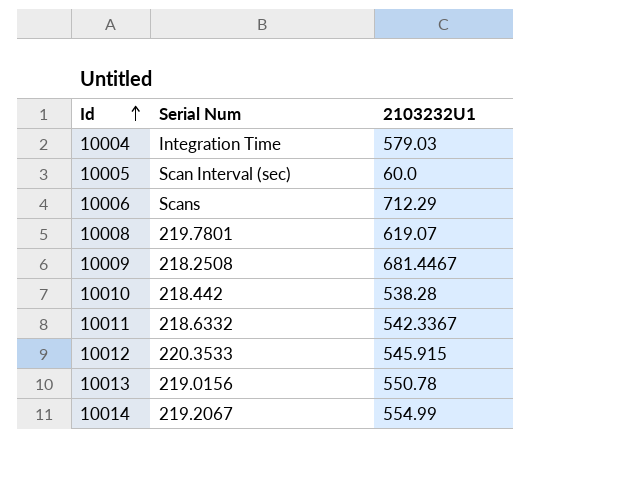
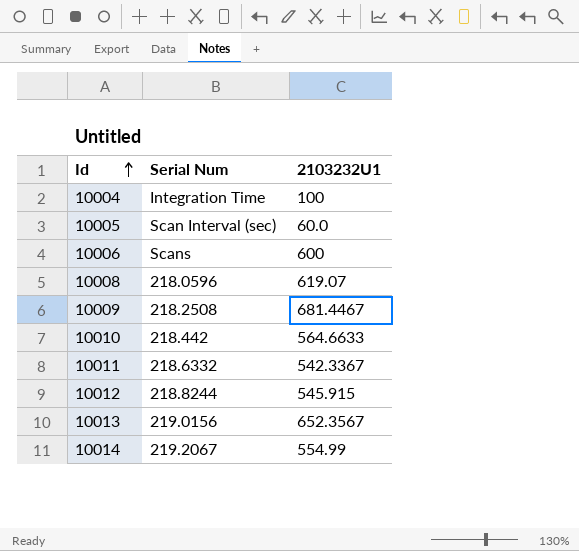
10004 | 2103232U1: 579.03 -> 100
10006 | 2103232U1: 712.29 -> 600
10008 | Serial Num: 219.7801 -> 218.0596
10010 | 2103232U1: 538.28 -> 564.6633
10012 | Serial Num: 220.3533 -> 218.8244
10013 | 2103232U1: 550.78 -> 652.3567

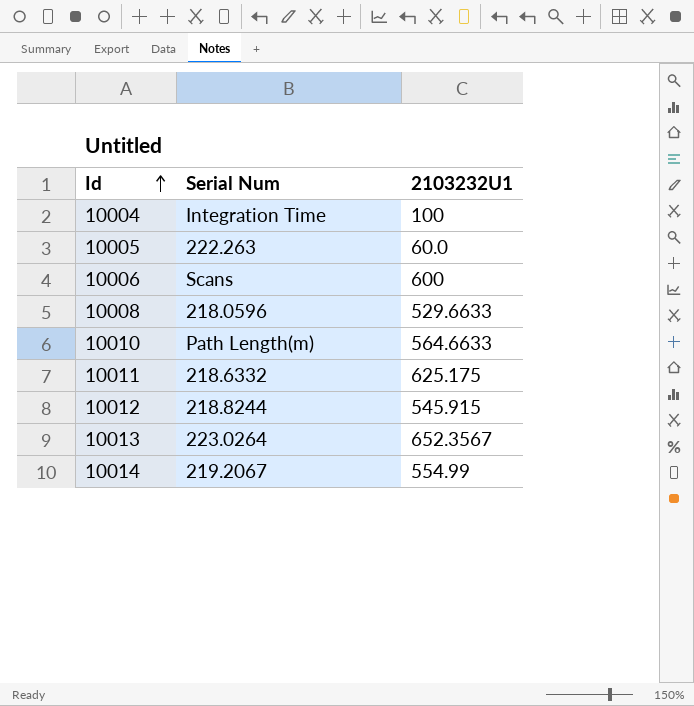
row 10009: 218.2508 | 681.4467 -> none
10005 | Serial Num: Scan Interval (sec) -> 222.263
10008 | 2103232U1: 619.07 -> 529.6633
10010 | Serial Num: 218.442 -> Path Length(m)
10011 | 2103232U1: 542.3367 -> 625.175
10013 | Serial Num: 219.0156 -> 223.0264

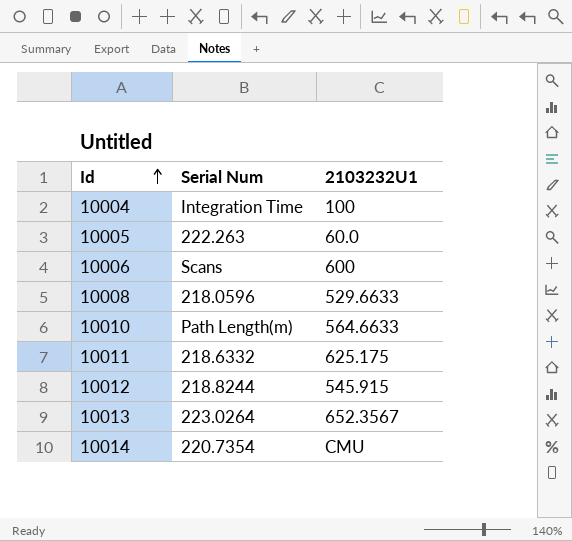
10014 | Serial Num: 219.2067 -> 220.7354
10014 | 2103232U1: 554.99 -> CMU

